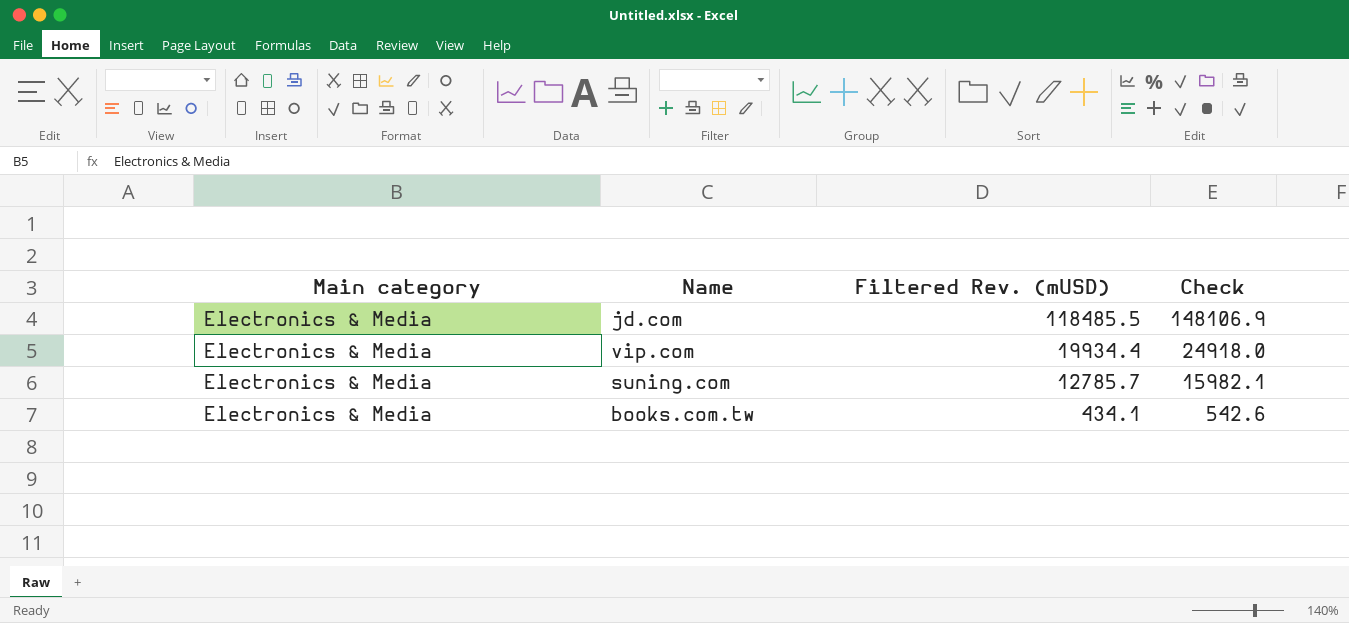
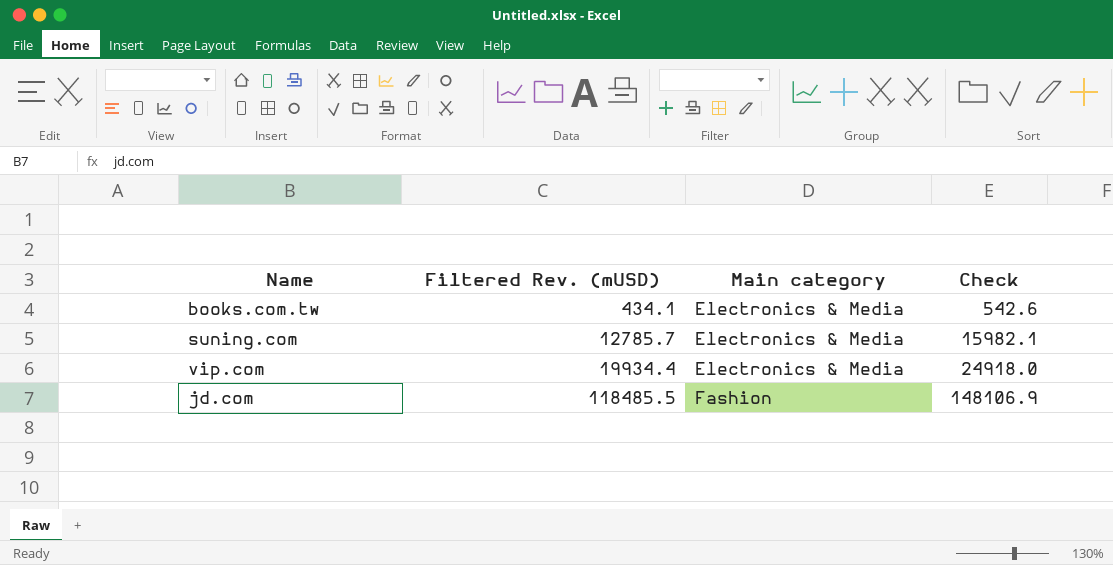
row order: Filtered Rev. (mUSD) descending -> Filtered Rev. (mUSD) ascending
column Main category | position: 1 -> 3
jd.com | Main category: Electronics & Media -> Fashion

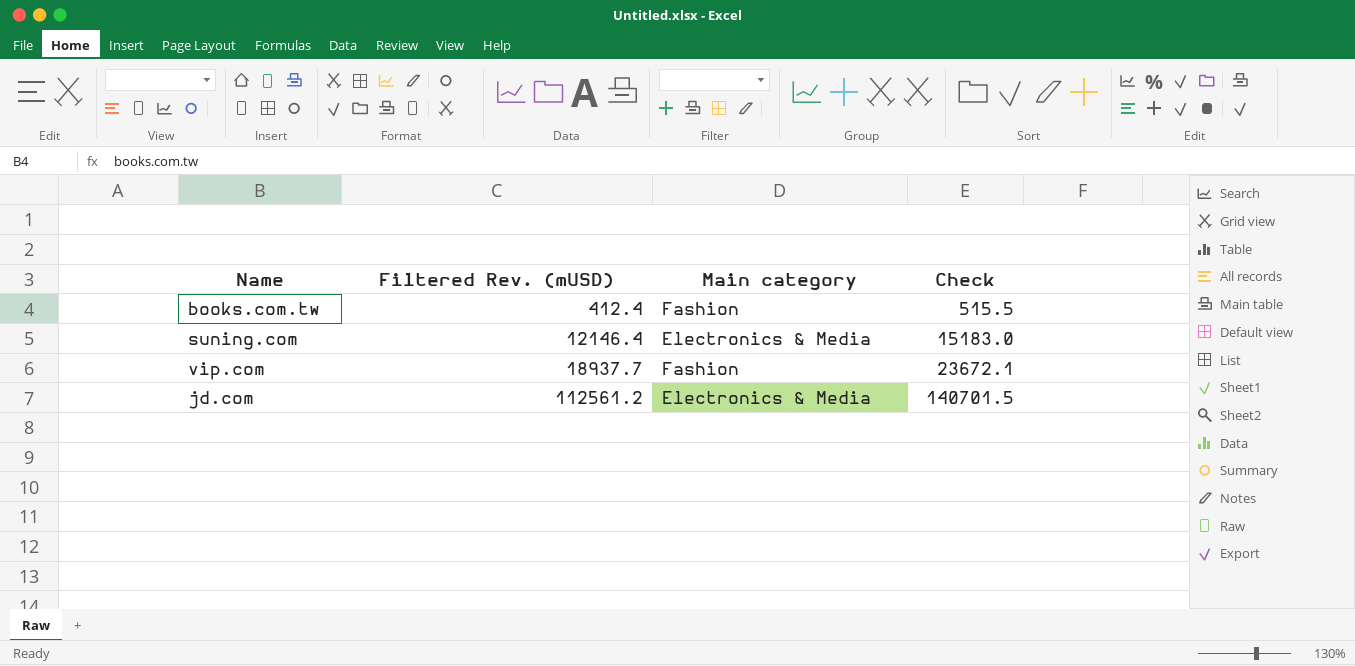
books.com.tw | Filtered Rev. (mUSD): 434.1 -> 412.4
books.com.tw | Main category: Electronics & Media -> Fashion
books.com.tw | Check: 542.6 -> 515.5
suning.com | Filtered Rev. (mUSD): 12785.7 -> 12146.4
suning.com | Check: 15982.1 -> 15183.0
vip.com | Filtered Rev. (mUSD): 19934.4 -> 18937.7
vip.com | Main category: Electronics & Media -> Fashion
vip.com | Check: 24918.0 -> 23672.1
jd.com | Filtered Rev. (mUSD): 118485.5 -> 112561.2
jd.com | Main category: Fashion -> Electronics & Media
jd.com | Check: 148106.9 -> 140701.5

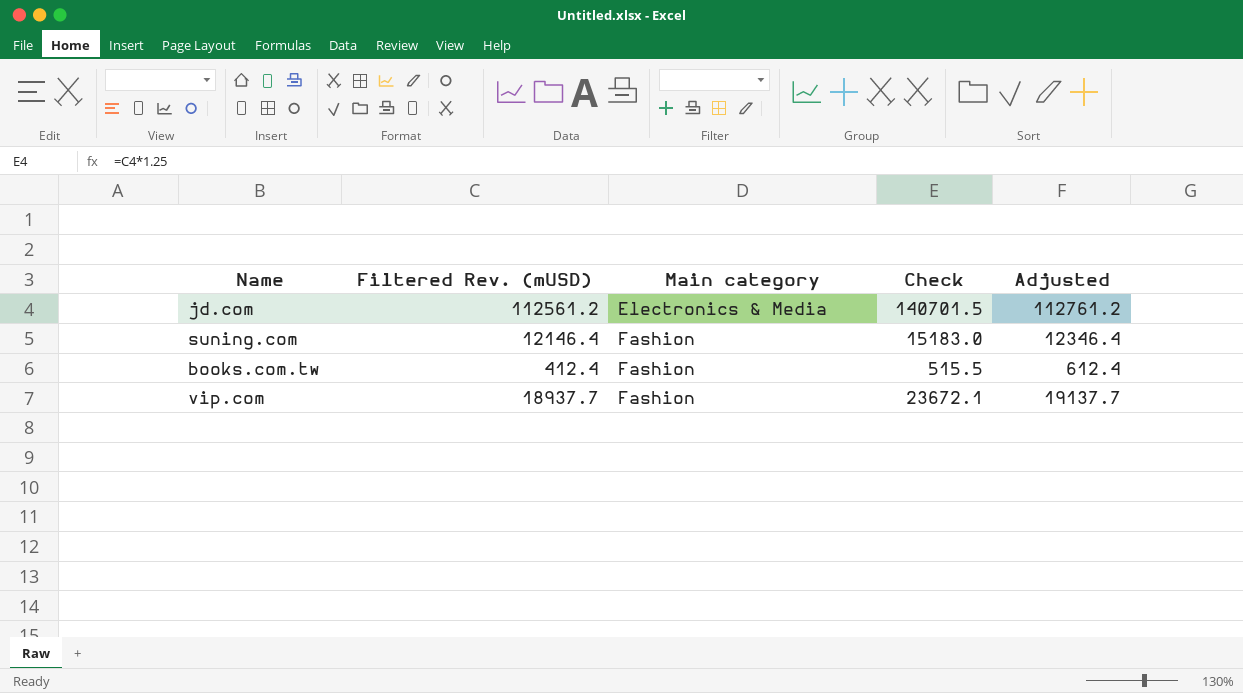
row order: Filtered Rev. (mUSD) ascending -> Main category ascending
column Adjusted | formula: none -> [Filtered Rev. (mUSD)] + 200
suning.com | Main category: Electronics & Media -> Fashion

